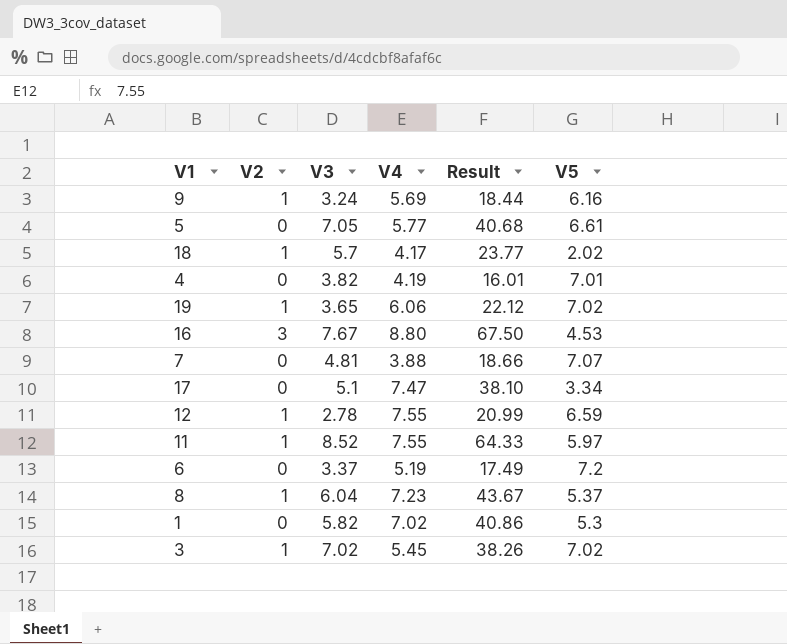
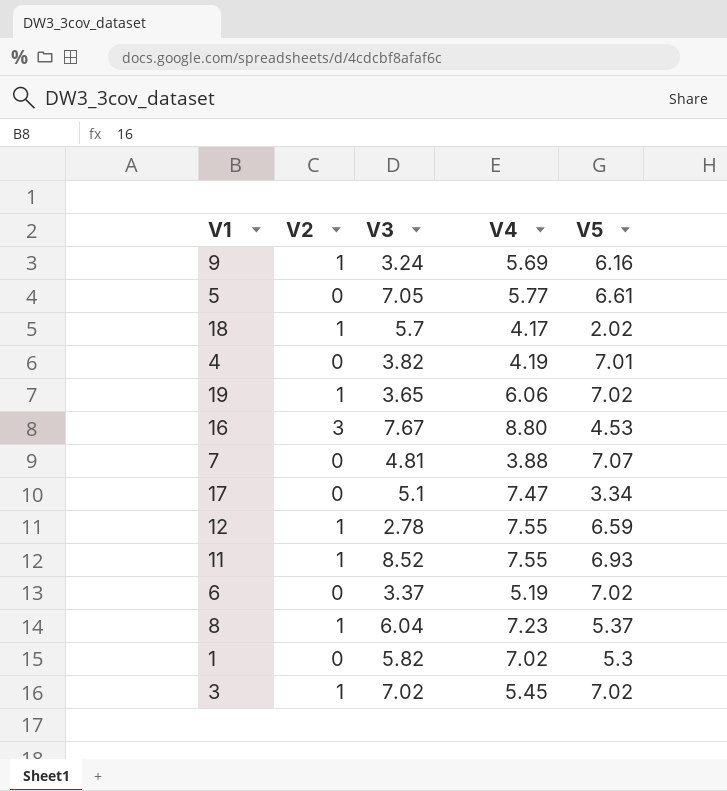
column Result | formula: [V3] * [V4] -> none
11 | V5: 5.97 -> 6.93
6 | V5: 7.2 -> 7.02

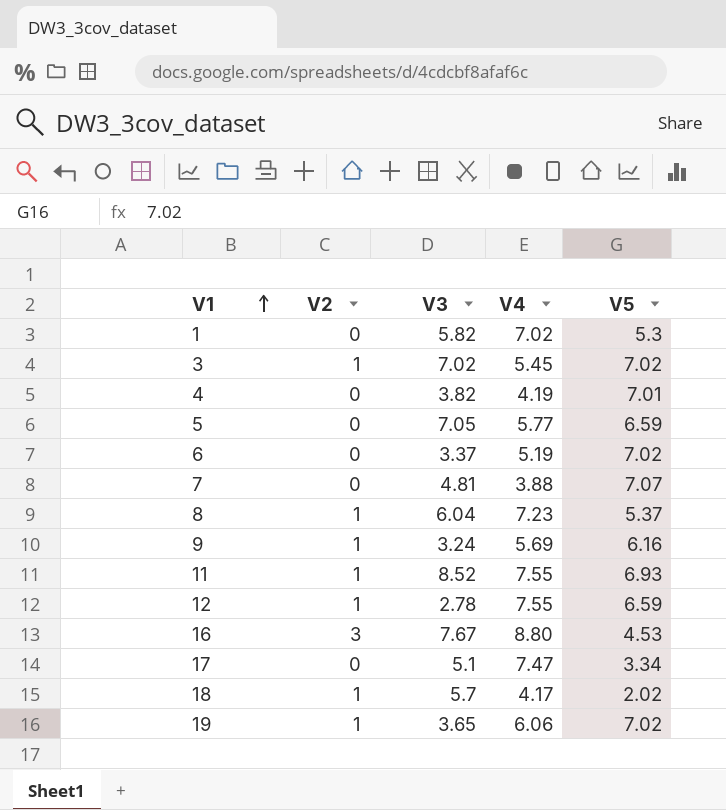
row order: none -> V1 ascending
5 | V5: 6.61 -> 6.59

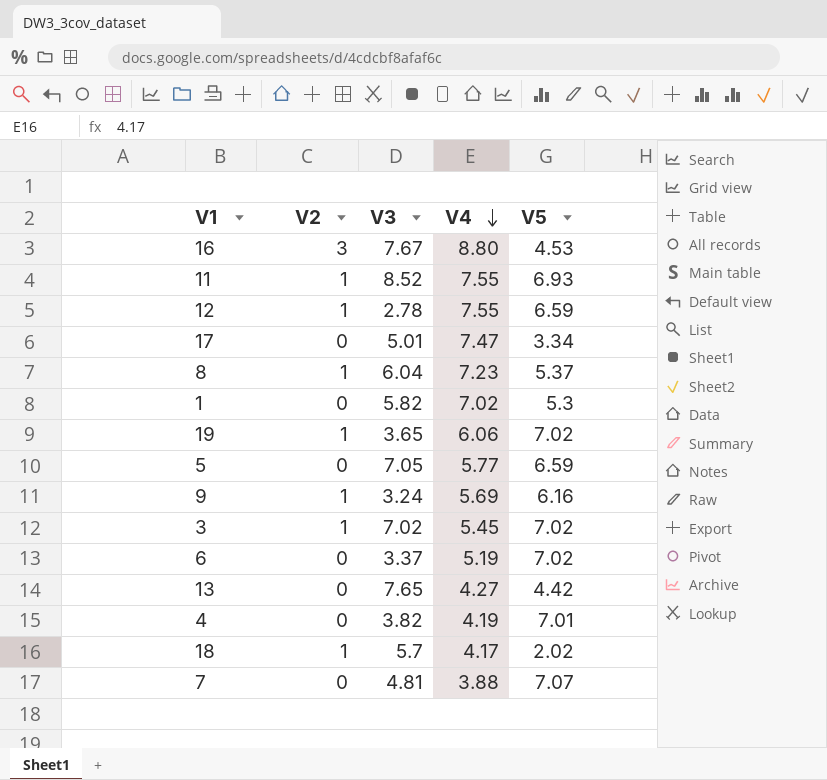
row order: V1 ascending -> V4 descending
17 | V3: 5.1 -> 5.01
row 13: none -> 0 | 7.65 | 4.27 | 4.42

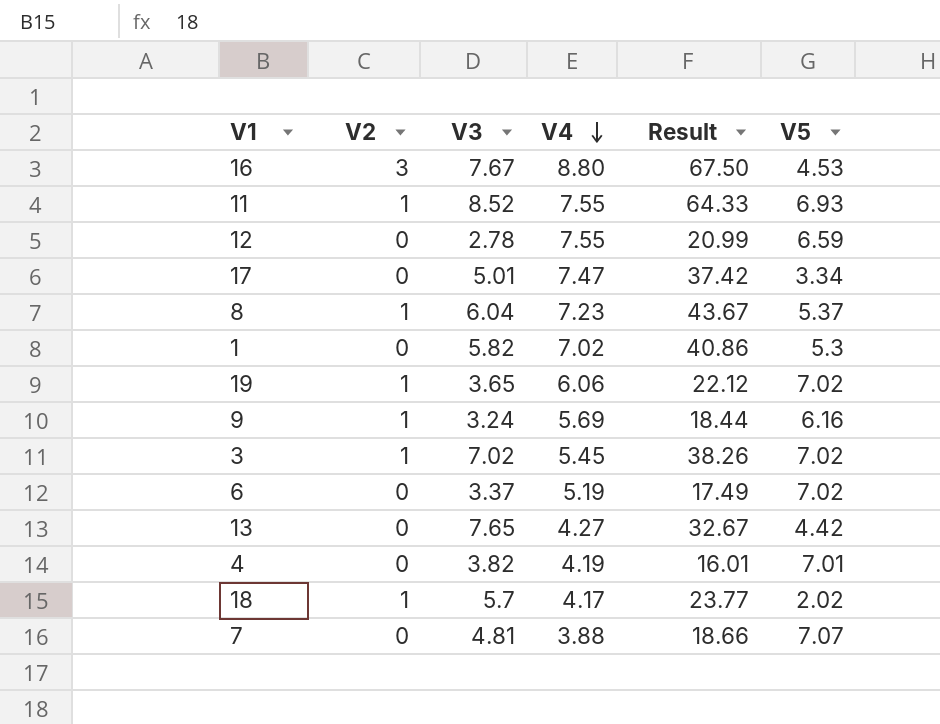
column Result | formula: none -> [V3] * [V4]
row 5: 0 | 7.05 | 5.77 | 6.59 -> none
12 | V2: 1 -> 0

